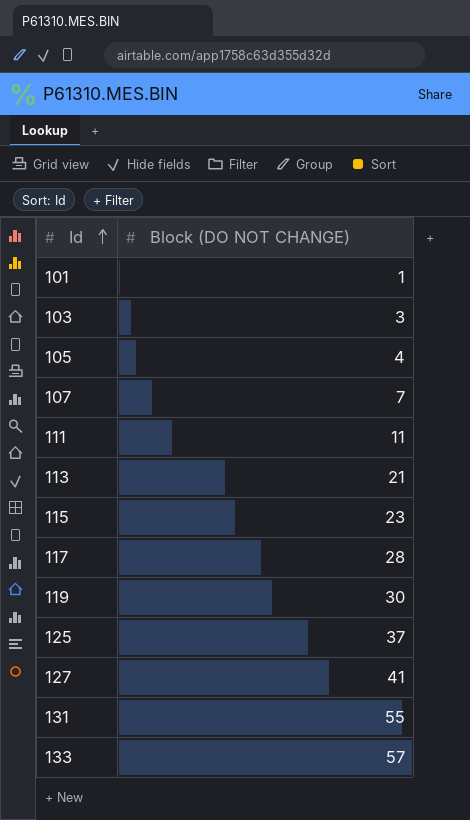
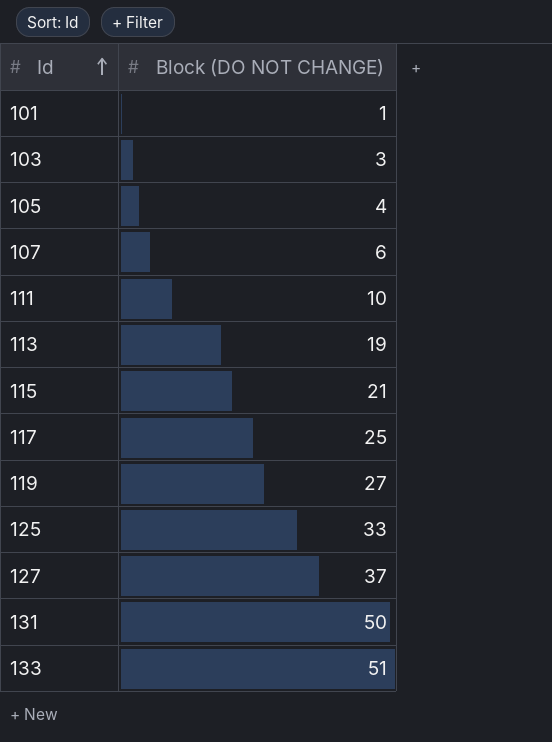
107 | Block (DO NOT CHANGE): 7 -> 6
111 | Block (DO NOT CHANGE): 11 -> 10
113 | Block (DO NOT CHANGE): 21 -> 19
115 | Block (DO NOT CHANGE): 23 -> 21
117 | Block (DO NOT CHANGE): 28 -> 25
119 | Block (DO NOT CHANGE): 30 -> 27
125 | Block (DO NOT CHANGE): 37 -> 33
127 | Block (DO NOT CHANGE): 41 -> 37
131 | Block (DO NOT CHANGE): 55 -> 50
133 | Block (DO NOT CHANGE): 57 -> 51

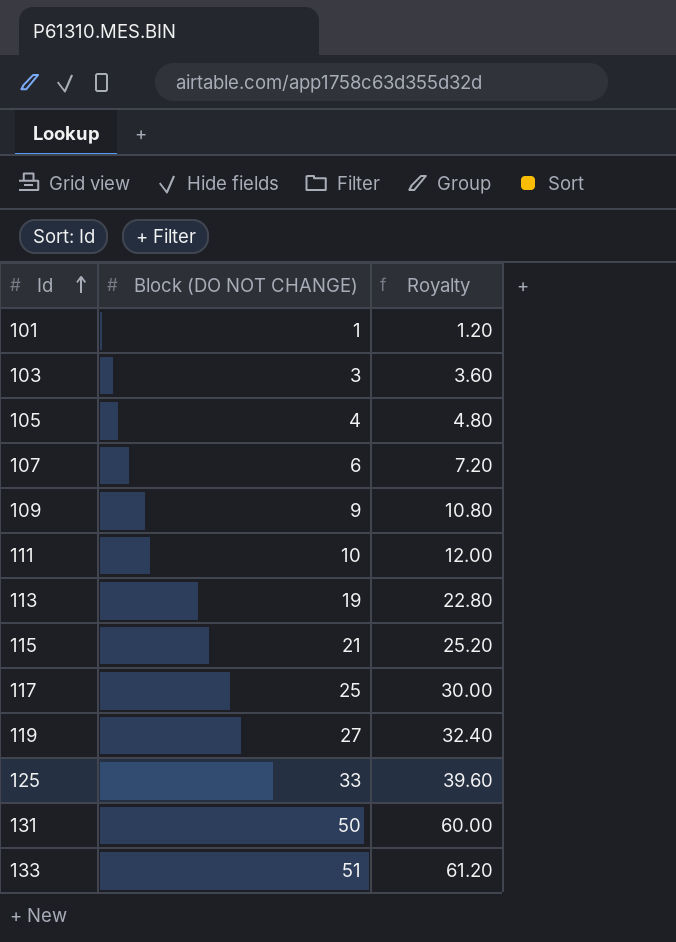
column Royalty | formula: none -> [Block (DO NOT CHANGE)] * 1.2
row 127: 37 -> none
row 109: none -> 9 | 10.80

